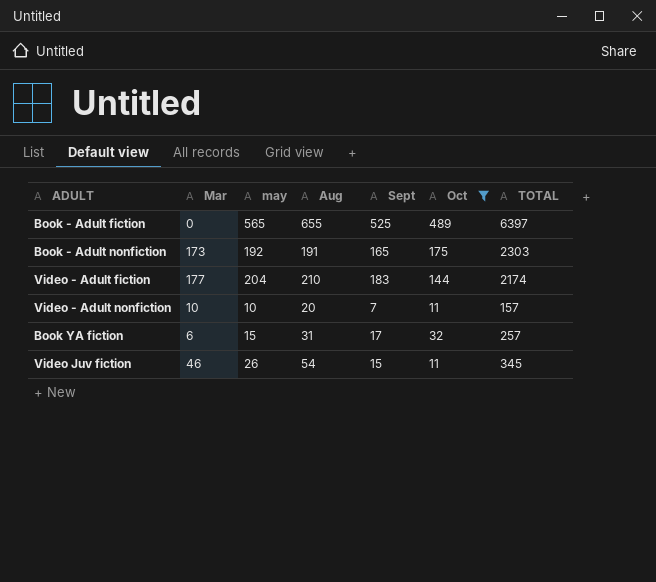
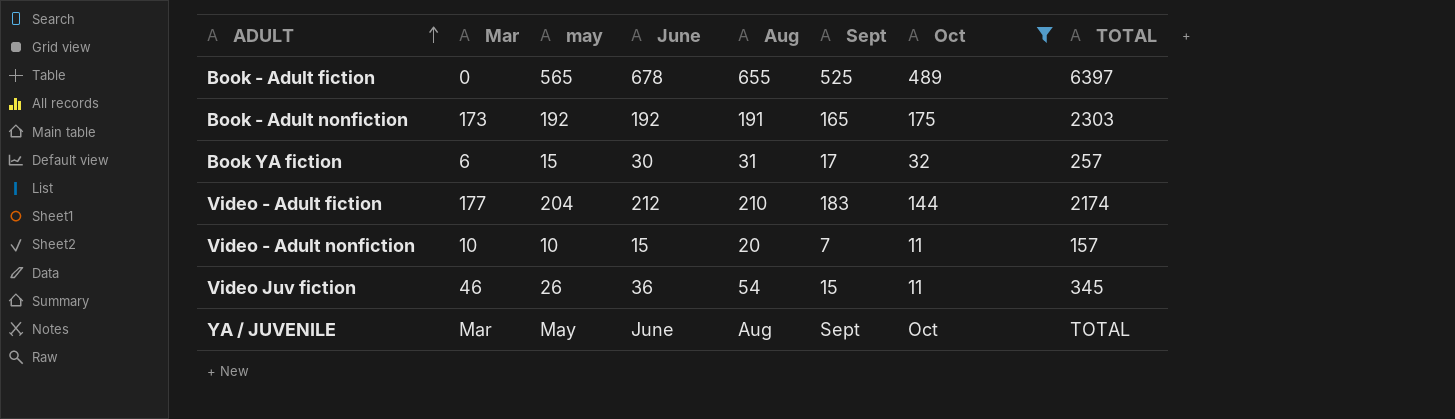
row order: none -> ADULT ascending
column June | position: none -> 4
row YA / JUVENILE: none -> Mar | May | June | Aug | Sept | Oct | TOTAL

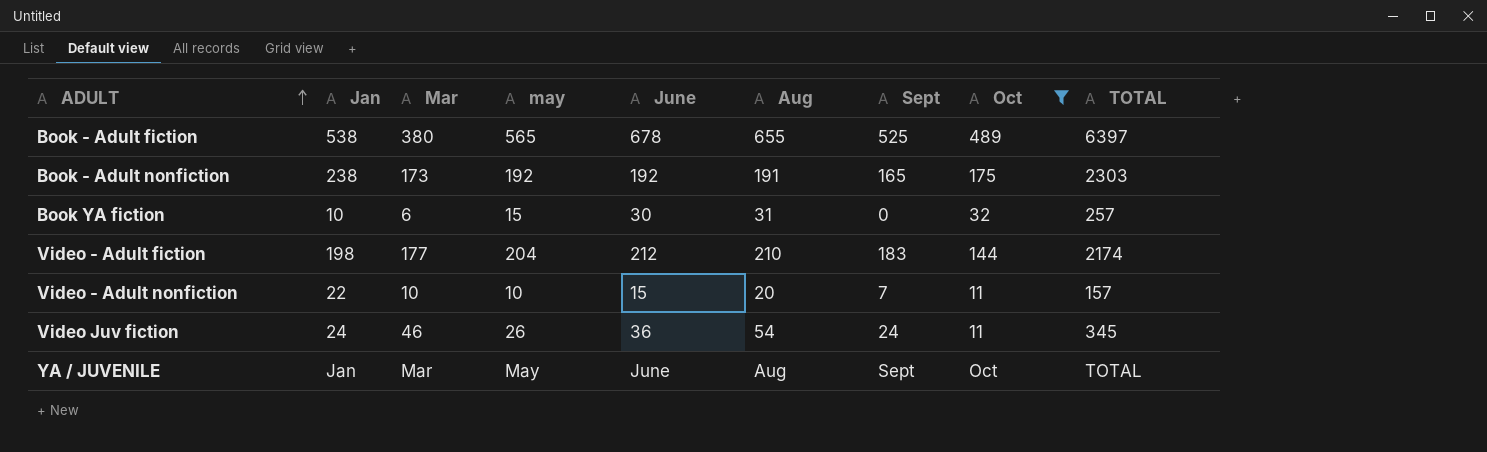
column Jan | position: none -> 2
Book - Adult fiction | Mar: 0 -> 380
Book YA fiction | Sept: 17 -> 0
Video Juv fiction | Sept: 15 -> 24

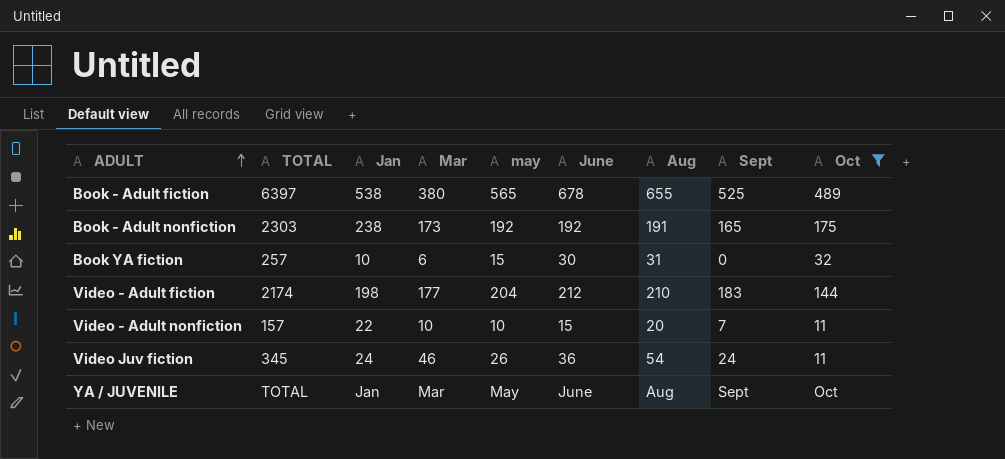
column TOTAL | position: 9 -> 2

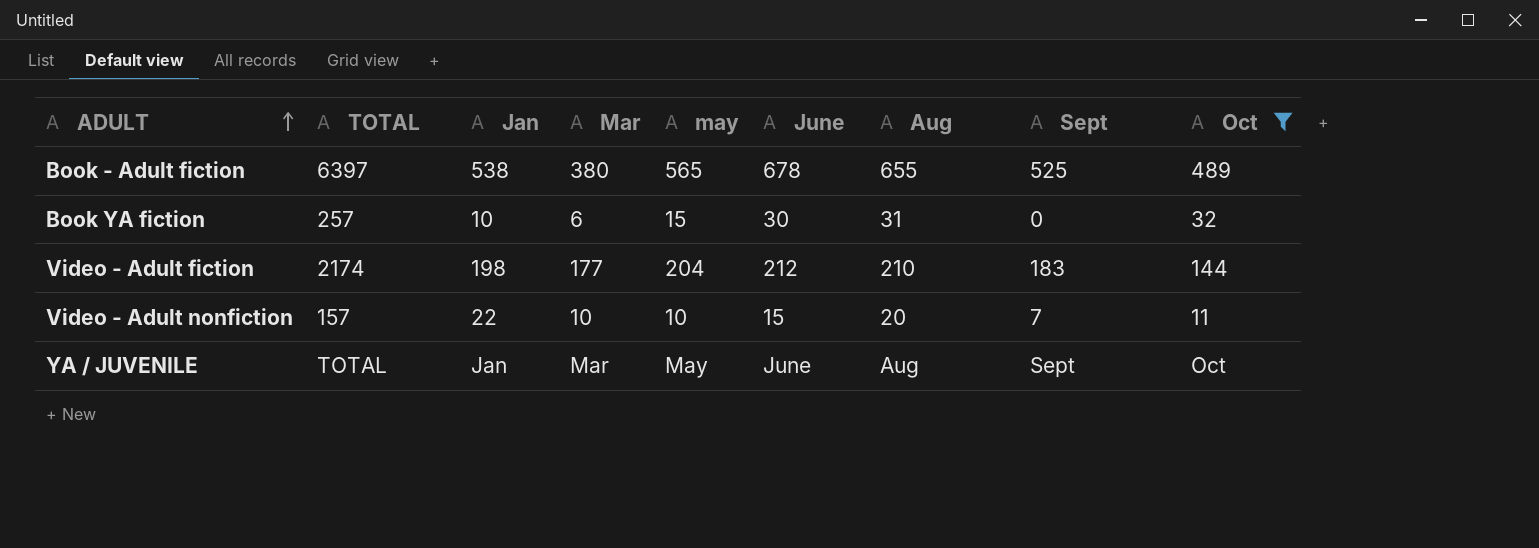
row Book - Adult nonfiction: 2303 | 238 | 173 | 192 | 192 | 191 | 165 | 175 -> none
row Video Juv fiction: 345 | 24 | 46 | 26 | 36 | 54 | 24 | 11 -> none

